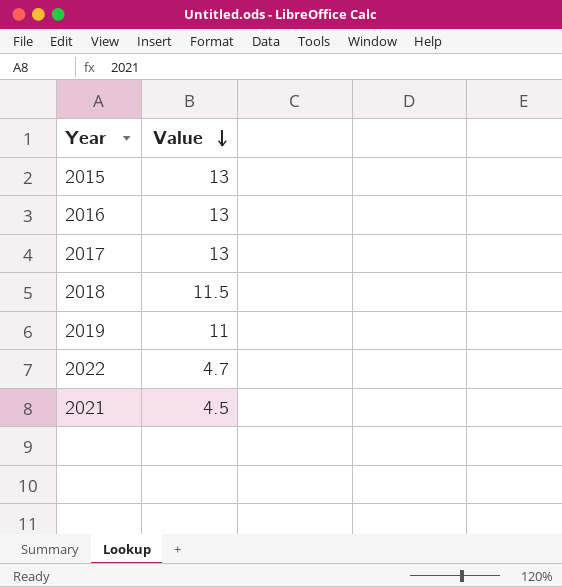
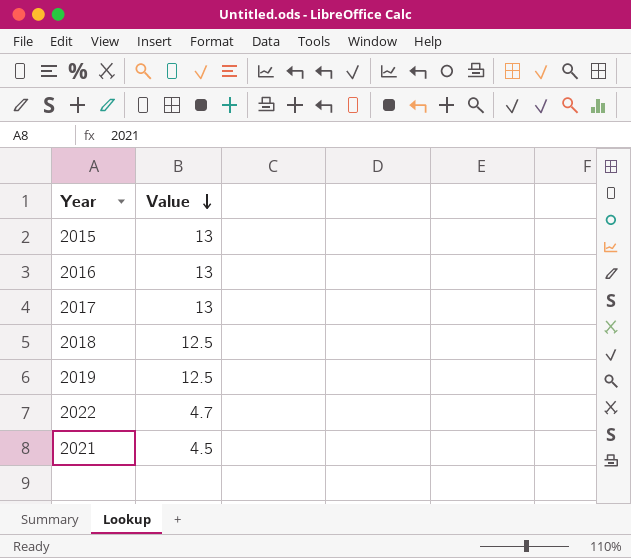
2018 | Value: 11.5 -> 12.5
2019 | Value: 11 -> 12.5

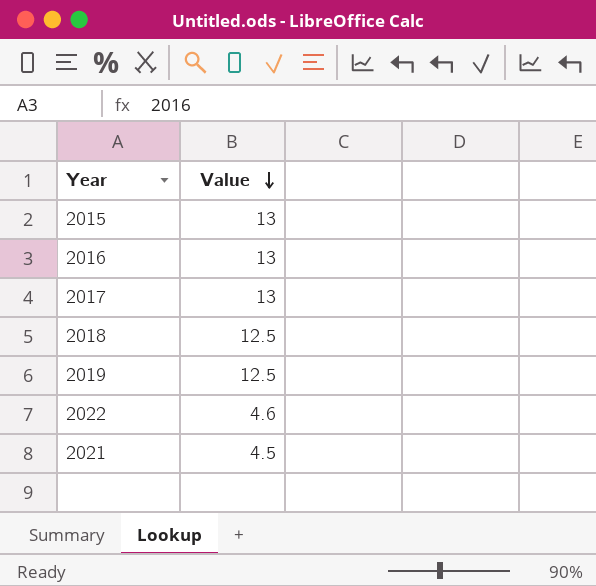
2022 | Value: 4.7 -> 4.6

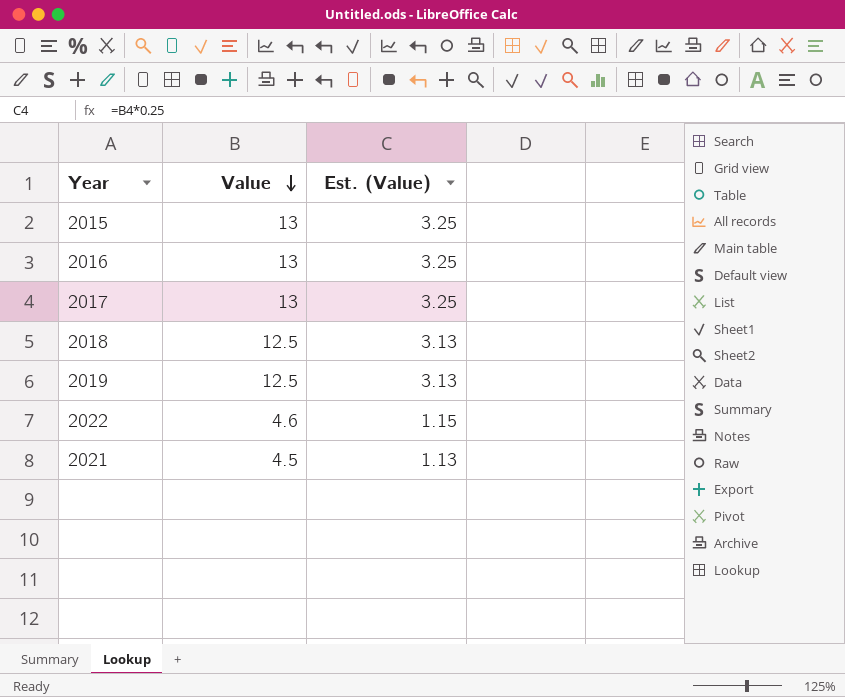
column Est. (Value) | formula: none -> [Value] * 0.25

